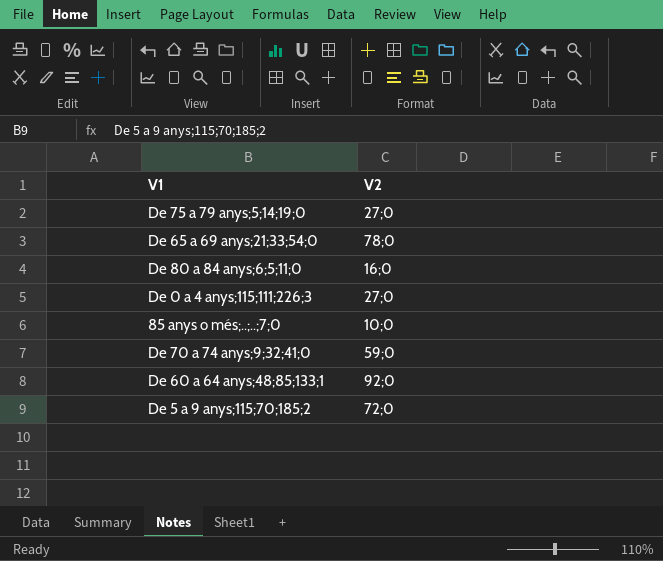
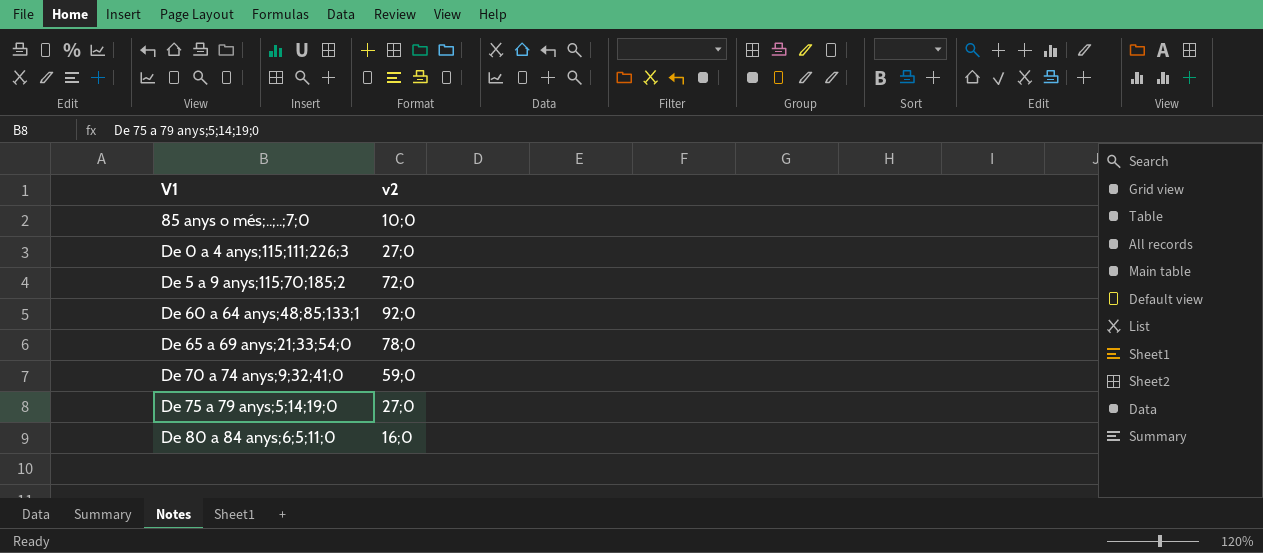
row order: none -> V1 ascending
column name: V2 -> v2

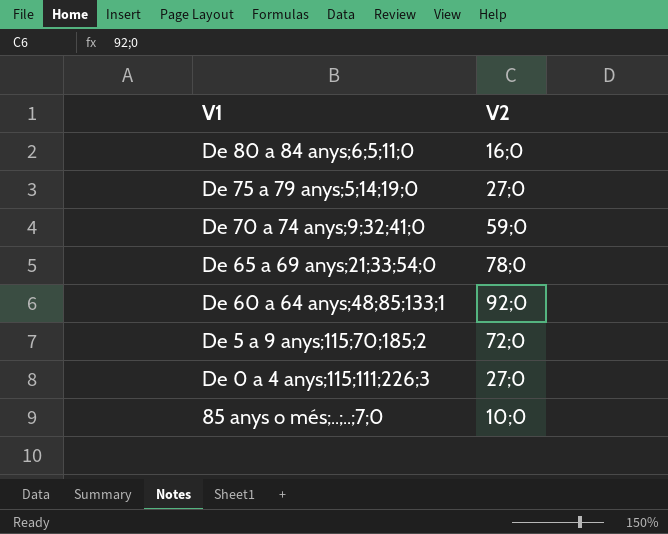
row order: V1 ascending -> V1 descending
column name: v2 -> V2

